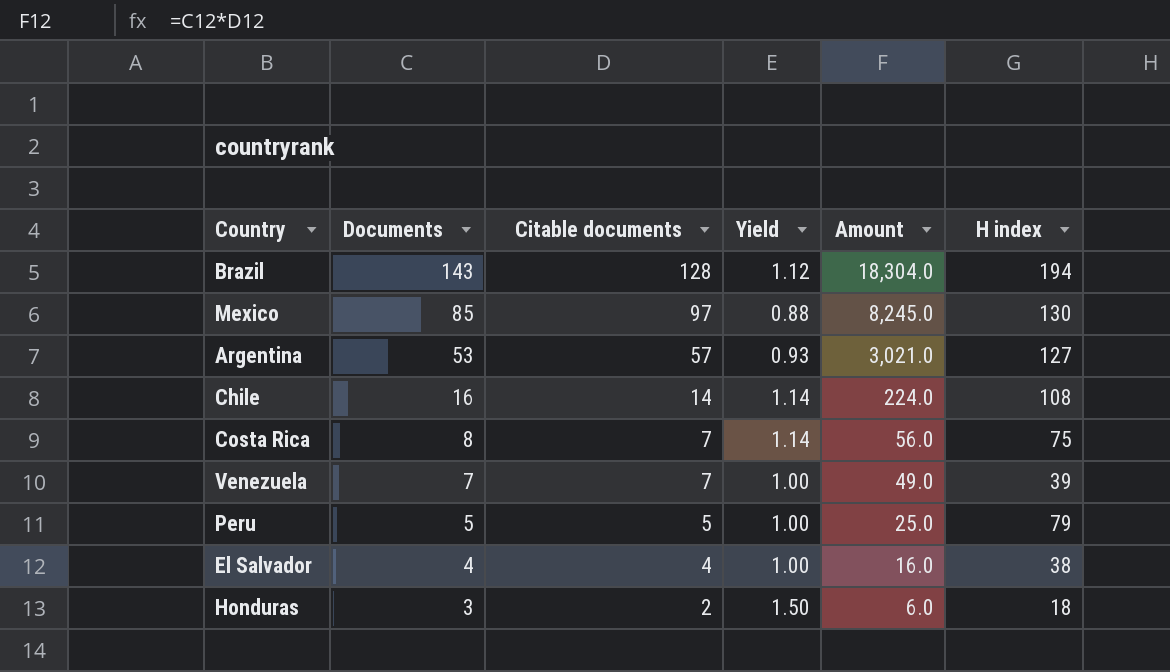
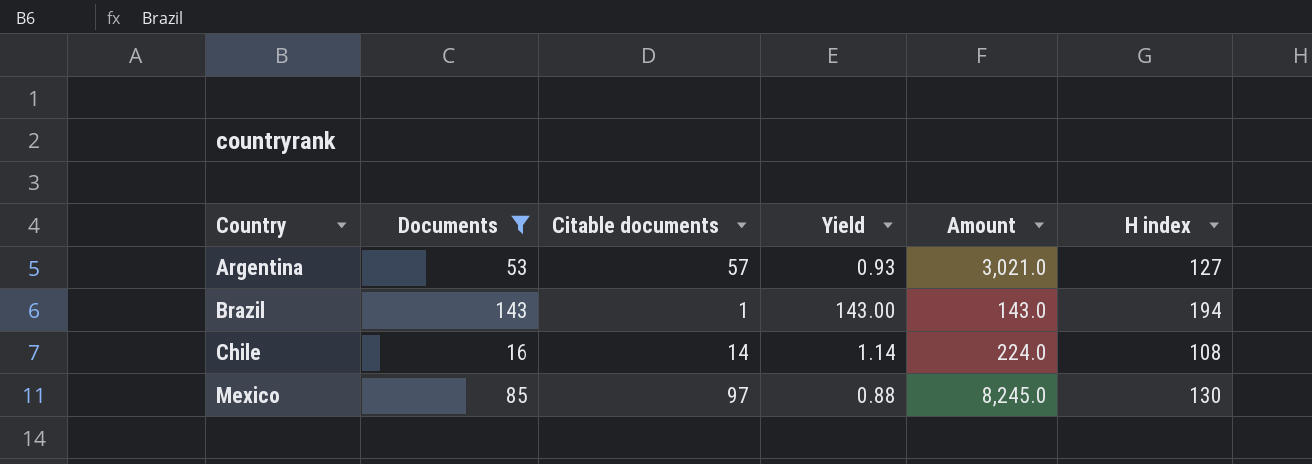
filter: none -> Documents >= 16
row order: Documents descending -> Country ascending
Brazil | Citable documents: 128 -> 1
Brazil | Yield: 1.12 -> 143.00
Brazil | Amount: 18,304.0 -> 143.0

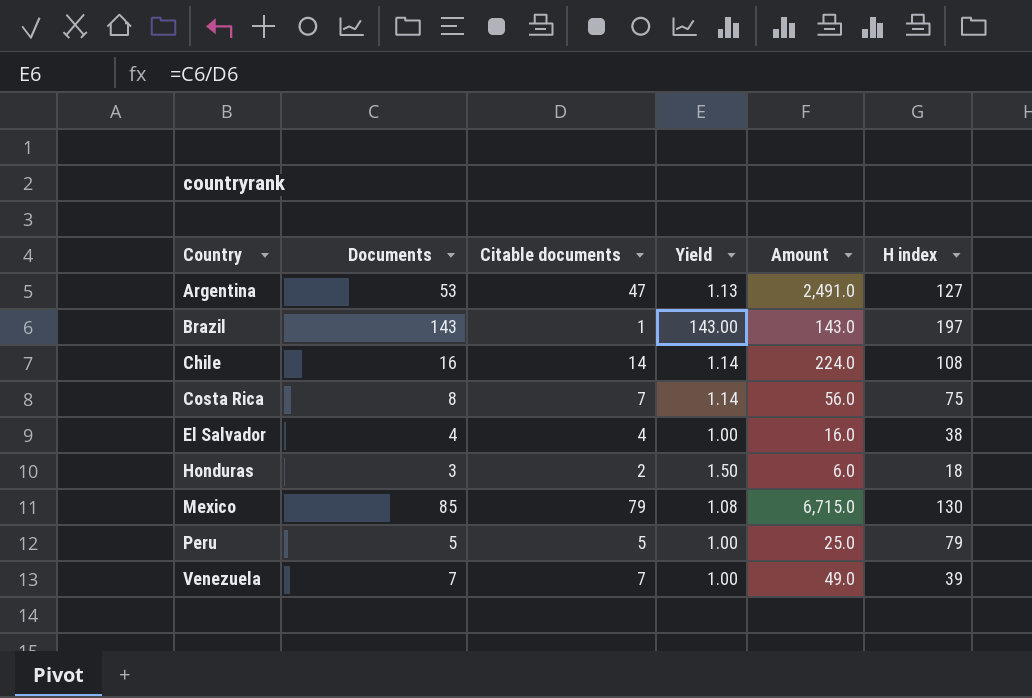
filter: Documents >= 16 -> none
Argentina | Citable documents: 57 -> 47
Argentina | Yield: 0.93 -> 1.13
Argentina | Amount: 3,021.0 -> 2,491.0
Brazil | H index: 194 -> 197
Mexico | Citable documents: 97 -> 79
Mexico | Yield: 0.88 -> 1.08
Mexico | Amount: 8,245.0 -> 6,715.0

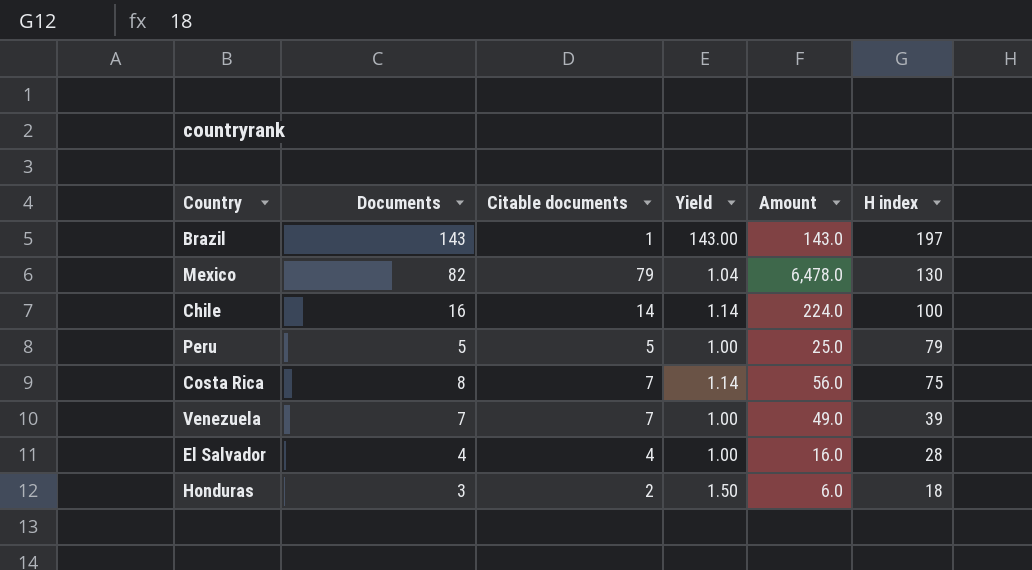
row order: Country ascending -> H index descending
row Argentina: 53 | 47 | 1.13 | 2,491.0 | 127 -> none
Mexico | Documents: 85 -> 82
Mexico | Yield: 1.08 -> 1.04
Mexico | Amount: 6,715.0 -> 6,478.0
Chile | H index: 108 -> 100
El Salvador | H index: 38 -> 28

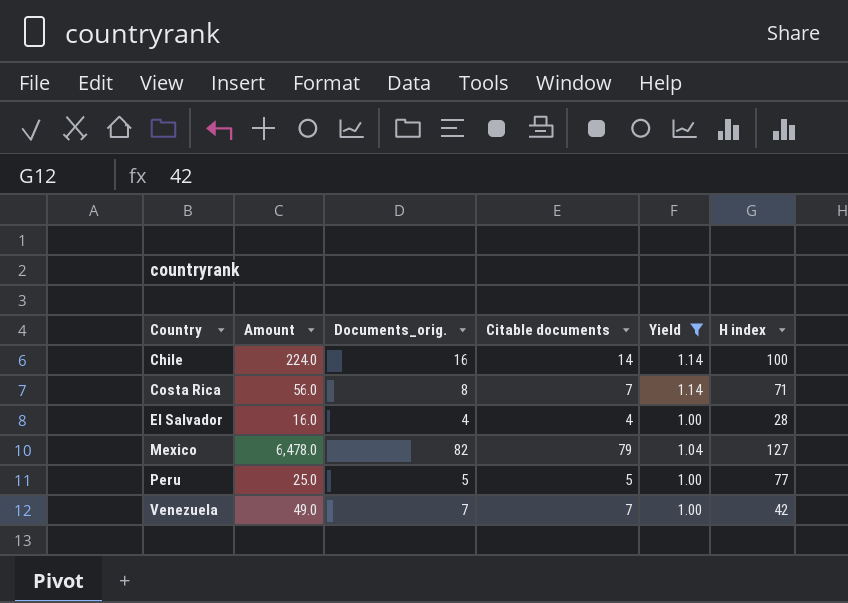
filter: none -> Yield <= 1.14
row order: H index descending -> Country ascending
column Amount | position: 5 -> 2
column name: Documents -> Documents_orig.
Costa Rica | H index: 75 -> 71
Mexico | H index: 130 -> 127
Peru | H index: 79 -> 77
Venezuela | H index: 39 -> 42

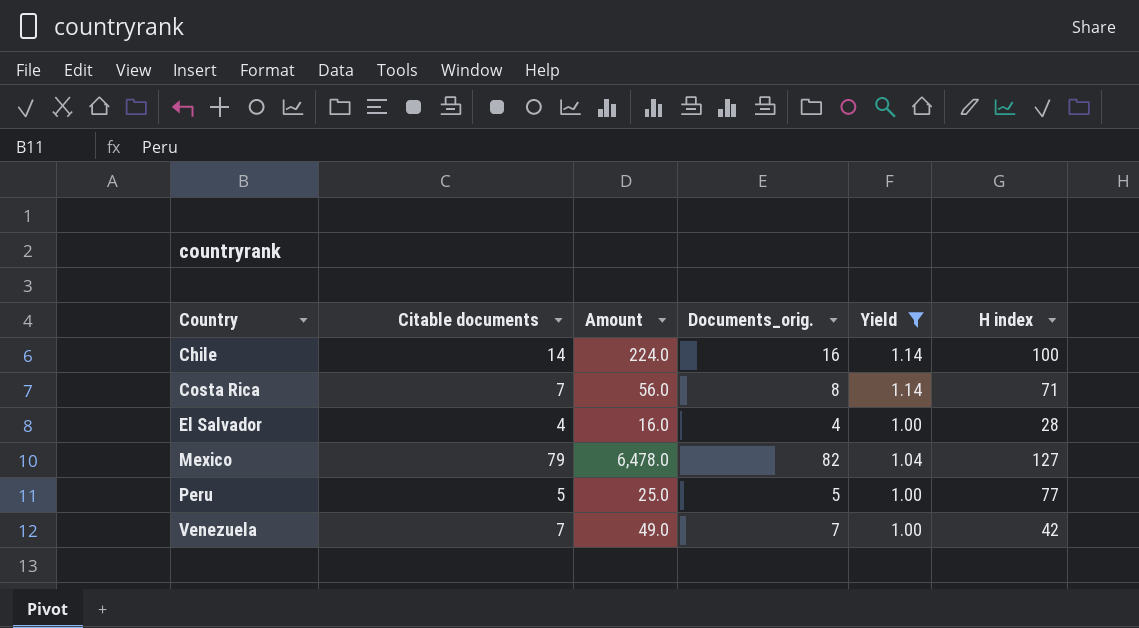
column Citable documents | position: 4 -> 2

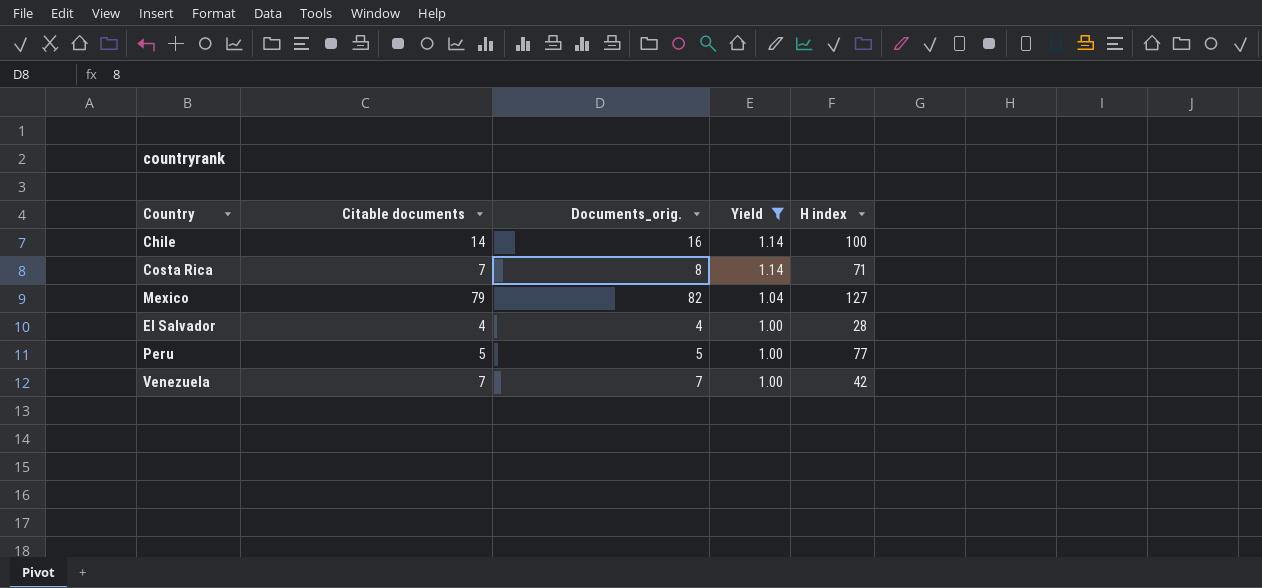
row order: Country ascending -> Yield descending
column Amount | formula: [Citable documents] * [Documents_orig.] -> none

